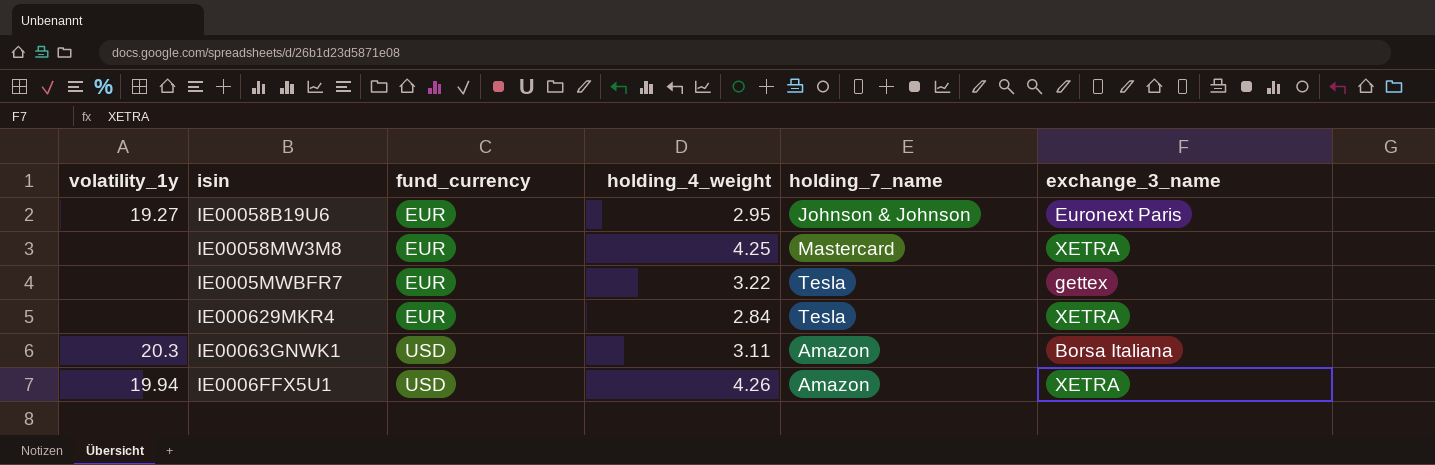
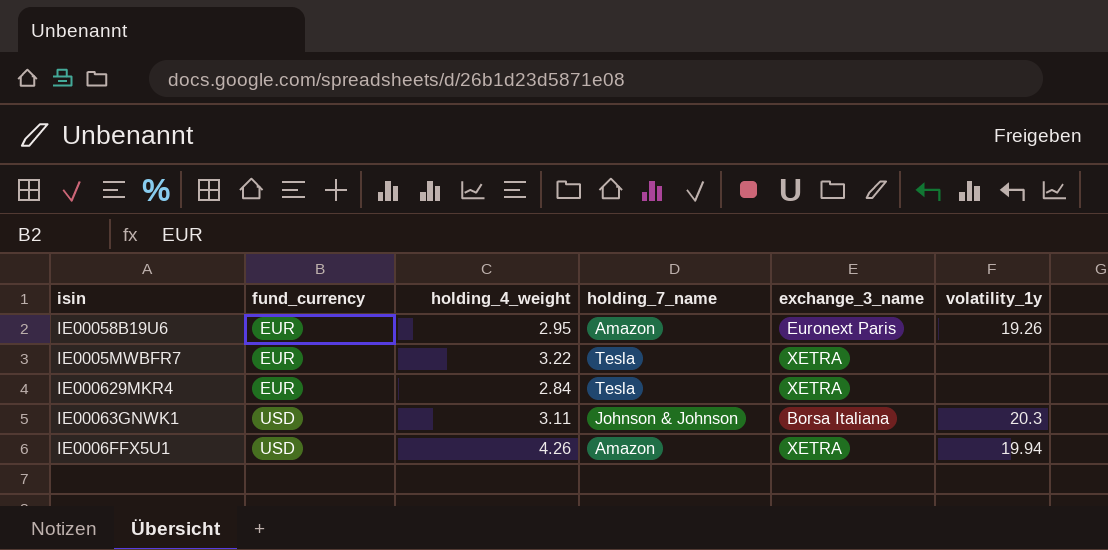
column volatility_1y | position: 1 -> 6
row IE00058MW3M8: none | EUR | 4.25 | Mastercard | XETRA -> none
IE00058B19U6 | holding_7_name: Johnson & Johnson -> Amazon
IE00058B19U6 | volatility_1y: 19.27 -> 19.26
IE0005MWBFR7 | exchange_3_name: gettex -> XETRA
IE00063GNWK1 | holding_7_name: Amazon -> Johnson & Johnson

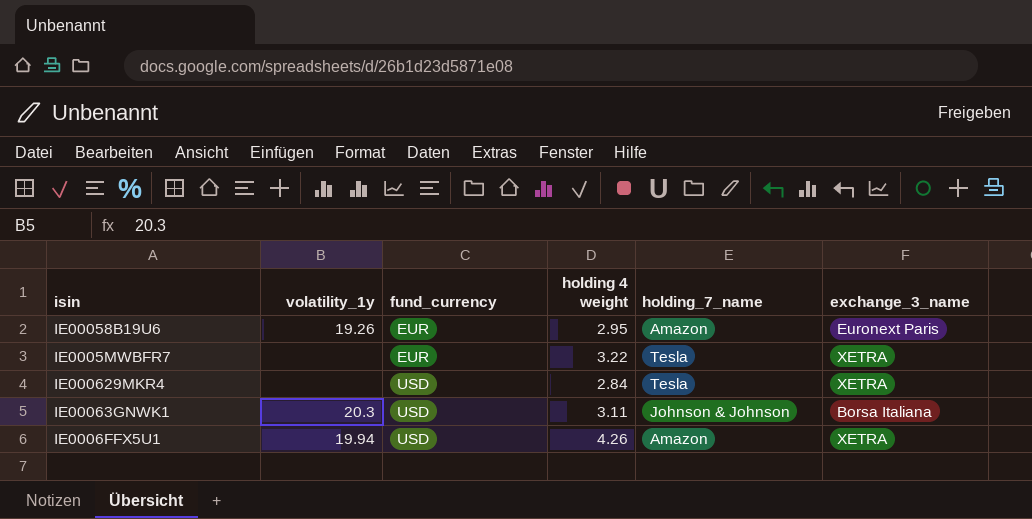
column volatility_1y | position: 6 -> 2
column name: holding_4_weight -> holding 4 weight
IE000629MKR4 | fund_currency: EUR -> USD

